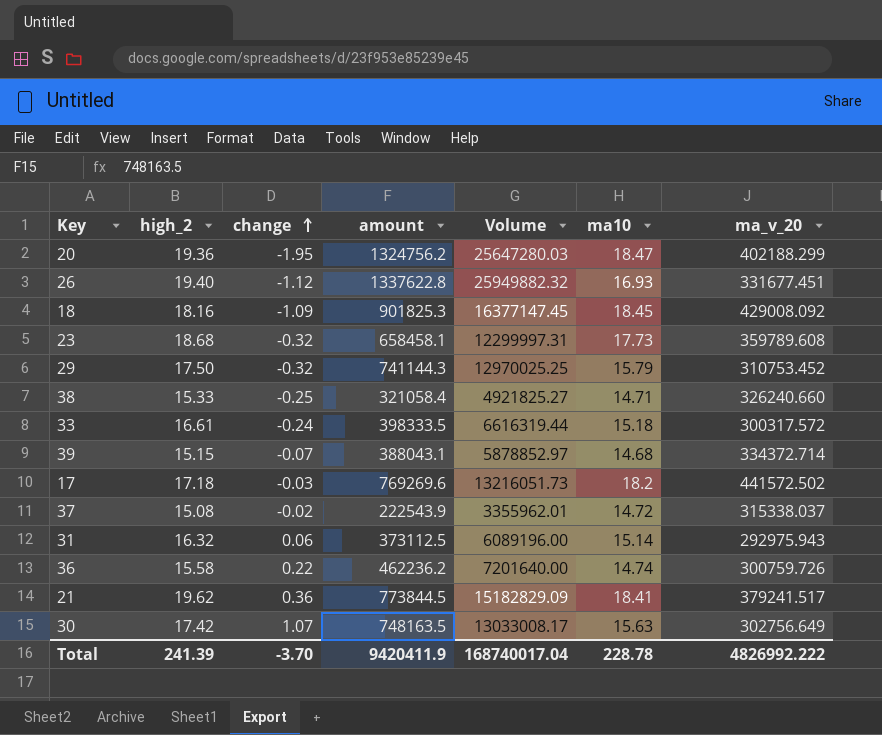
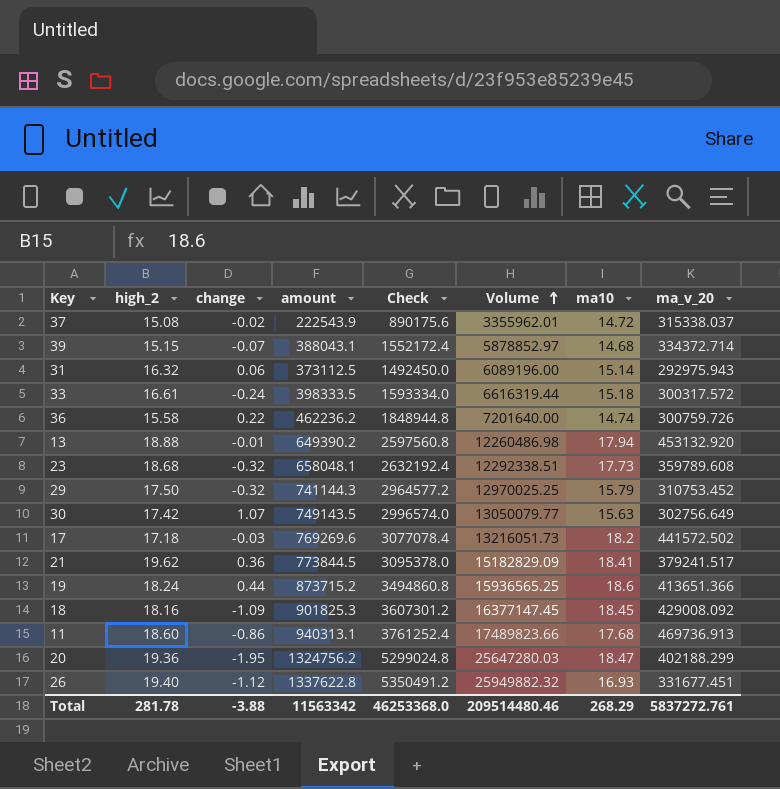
row order: change ascending -> Volume ascending
column Check | formula: none -> [amount] * 4
row 38: 15.33 | -0.25 | 321058.4 | 4921825.27 | 14.71 | 326240.660 -> none
row 13: none -> 18.88 | -0.01 | 649390.2 | 2597560.8 | 12260486.98 | 17.94 | 453132.920
23 | amount: 658458.1 -> 658048.1
23 | Volume: 12299997.31 -> 12292338.51
30 | amount: 748163.5 -> 749143.5
30 | Volume: 13033008.17 -> 13050079.77
row 19: none -> 18.24 | 0.44 | 873715.2 | 3494860.8 | 15936565.25 | 18.6 | 413651.366
row 11: none -> 18.60 | -0.86 | 940313.1 | 3761252.4 | 17489823.66 | 17.68 | 469736.913
Total | high_2: 241.39 -> 281.78
Total | change: -3.70 -> -3.88
Total | amount: 9420411.9 -> 11563342
Total | Volume: 168740017.04 -> 209514480.46
Total | ma10: 228.78 -> 268.29
Total | ma_v_20: 4826992.222 -> 5837272.761

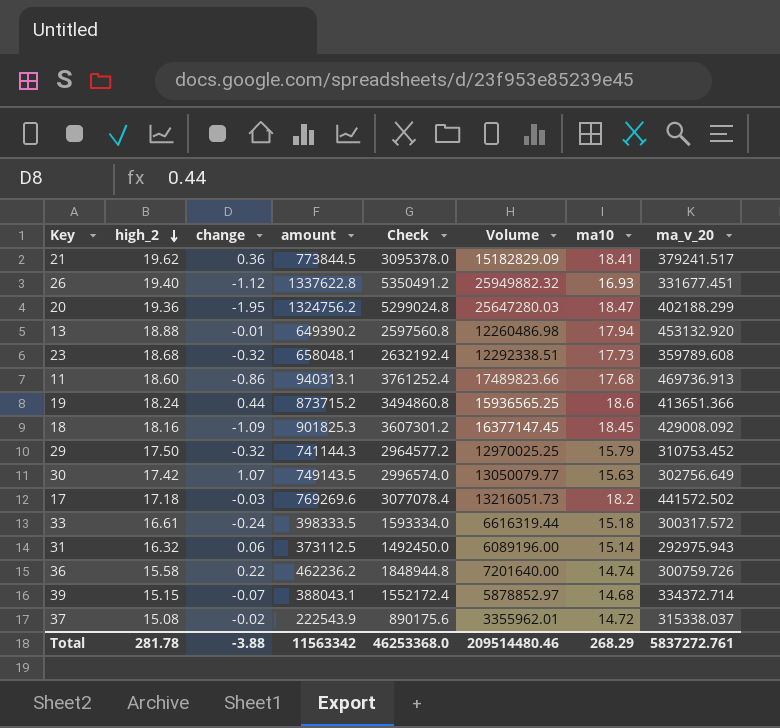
row order: Volume ascending -> high_2 descending

